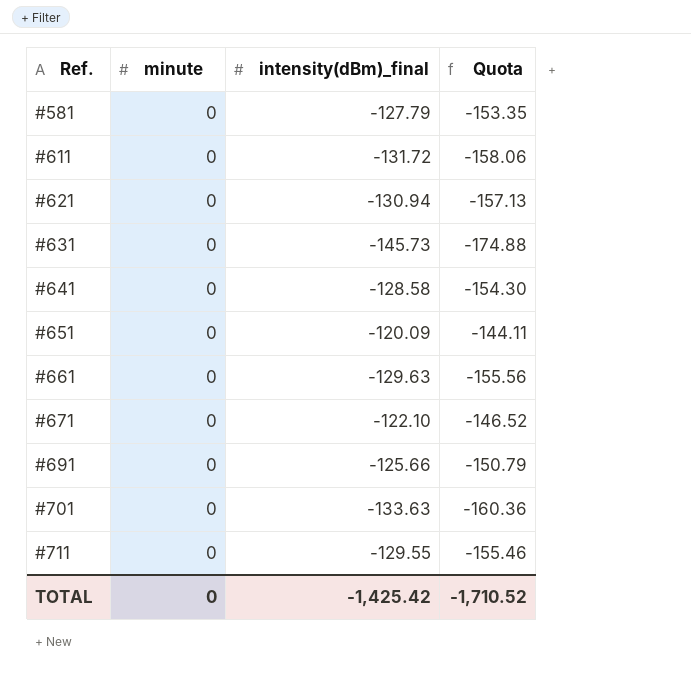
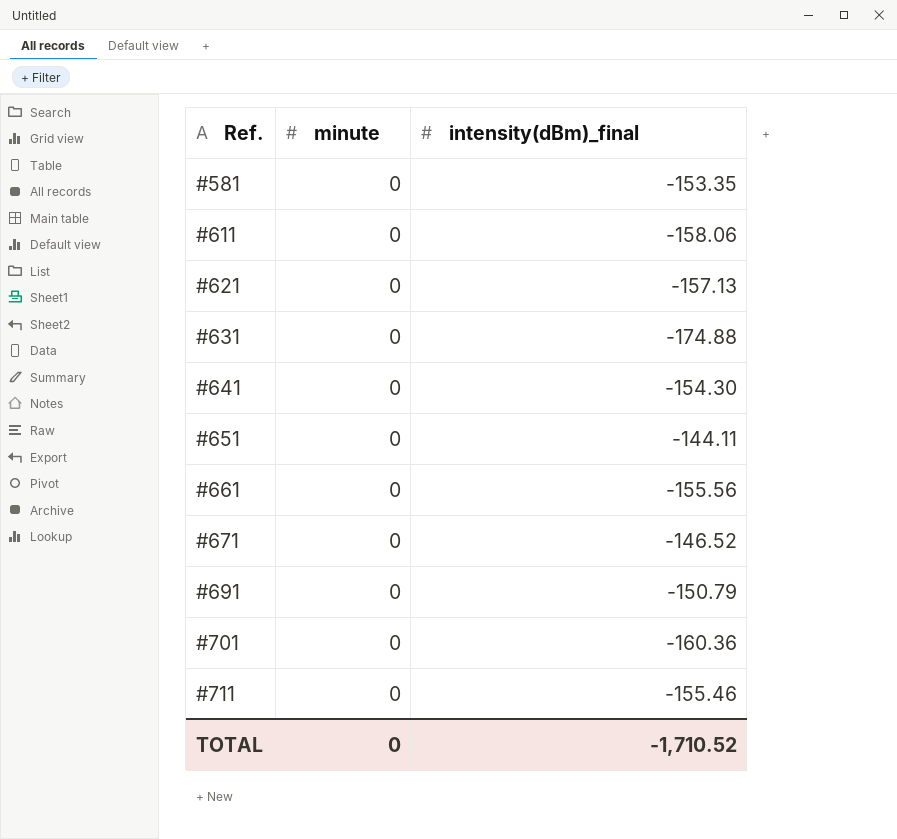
column Quota | formula: [intensity(dBm)_final] * 1.2 -> none
#581 | intensity(dBm)_final: -127.79 -> -153.35
#611 | intensity(dBm)_final: -131.72 -> -158.06
#621 | intensity(dBm)_final: -130.94 -> -157.13
#631 | intensity(dBm)_final: -145.73 -> -174.88
#641 | intensity(dBm)_final: -128.58 -> -154.30
#651 | intensity(dBm)_final: -120.09 -> -144.11
#661 | intensity(dBm)_final: -129.63 -> -155.56
#671 | intensity(dBm)_final: -122.10 -> -146.52
#691 | intensity(dBm)_final: -125.66 -> -150.79
#701 | intensity(dBm)_final: -133.63 -> -160.36
#711 | intensity(dBm)_final: -129.55 -> -155.46
TOTAL | intensity(dBm)_final: -1,425.42 -> -1,710.52

